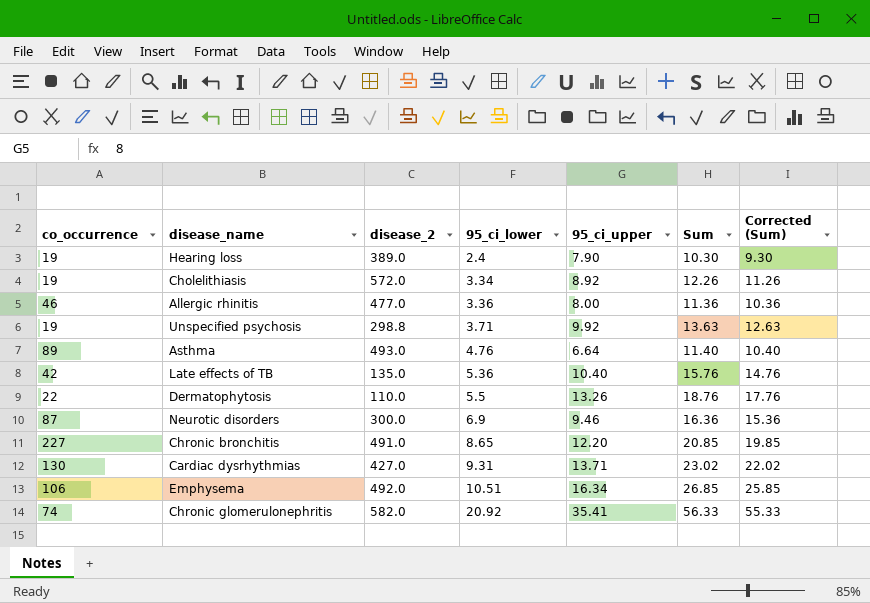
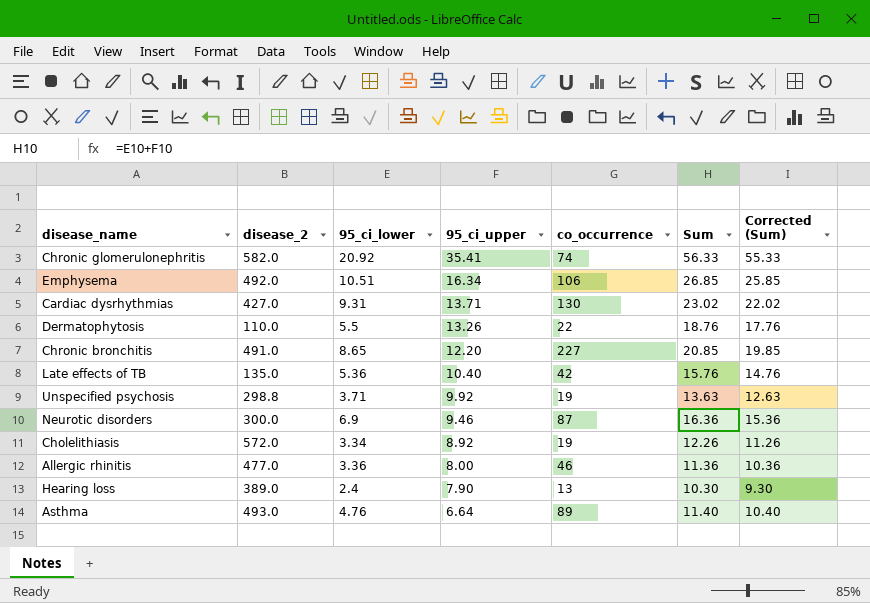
row order: 95_ci_lower ascending -> 95_ci_upper descending
column co_occurrence | position: 1 -> 5
Hearing loss | co_occurrence: 19 -> 13

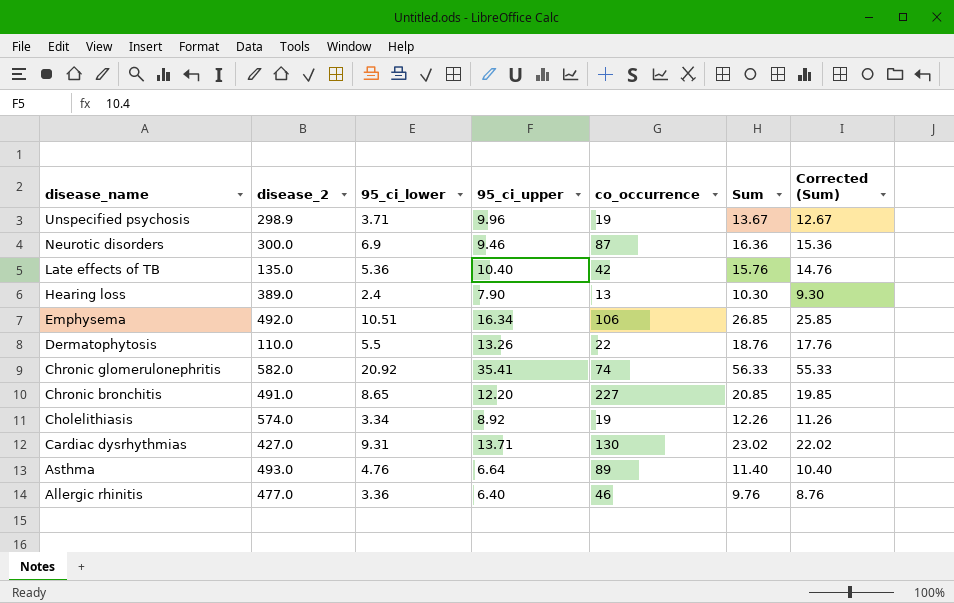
row order: 95_ci_upper descending -> disease_name descending
Unspecified psychosis | disease_2: 298.8 -> 298.9
Unspecified psychosis | 95_ci_upper: 9.92 -> 9.96
Unspecified psychosis | Sum: 13.63 -> 13.67
Unspecified psychosis | Corrected (Sum): 12.63 -> 12.67
Cholelithiasis | disease_2: 572.0 -> 574.0
Allergic rhinitis | 95_ci_upper: 8.00 -> 6.40
Allergic rhinitis | Sum: 11.36 -> 9.76
Allergic rhinitis | Corrected (Sum): 10.36 -> 8.76

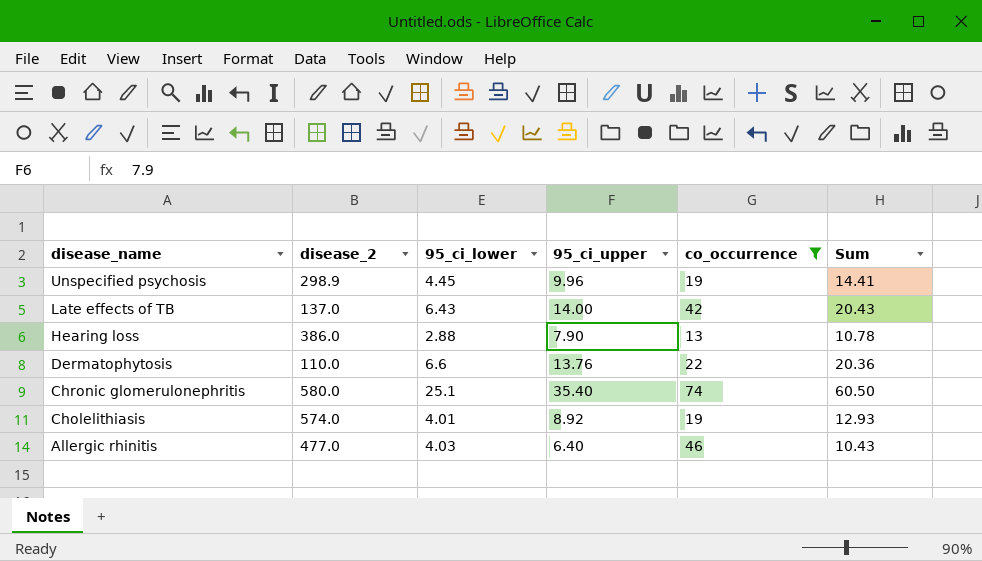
filter: none -> co_occurrence <= 74
column Corrected (Sum) | formula: [Sum] - 1 -> none
Unspecified psychosis | 95_ci_lower: 3.71 -> 4.45
Unspecified psychosis | Sum: 13.67 -> 14.41
Late effects of TB | disease_2: 135.0 -> 137.0
Late effects of TB | 95_ci_lower: 5.36 -> 6.43
Late effects of TB | 95_ci_upper: 10.40 -> 14.00
Late effects of TB | Sum: 15.76 -> 20.43
Hearing loss | disease_2: 389.0 -> 386.0
Hearing loss | 95_ci_lower: 2.4 -> 2.88
Hearing loss | Sum: 10.30 -> 10.78
Dermatophytosis | 95_ci_lower: 5.5 -> 6.6
Dermatophytosis | 95_ci_upper: 13.26 -> 13.76
Dermatophytosis | Sum: 18.76 -> 20.36
Chronic glomerulonephritis | disease_2: 582.0 -> 580.0
Chronic glomerulonephritis | 95_ci_lower: 20.92 -> 25.1
Chronic glomerulonephritis | 95_ci_upper: 35.41 -> 35.40
Chronic glomerulonephritis | Sum: 56.33 -> 60.50
Cholelithiasis | 95_ci_lower: 3.34 -> 4.01
Cholelithiasis | Sum: 12.26 -> 12.93
Allergic rhinitis | 95_ci_lower: 3.36 -> 4.03
Allergic rhinitis | Sum: 9.76 -> 10.43

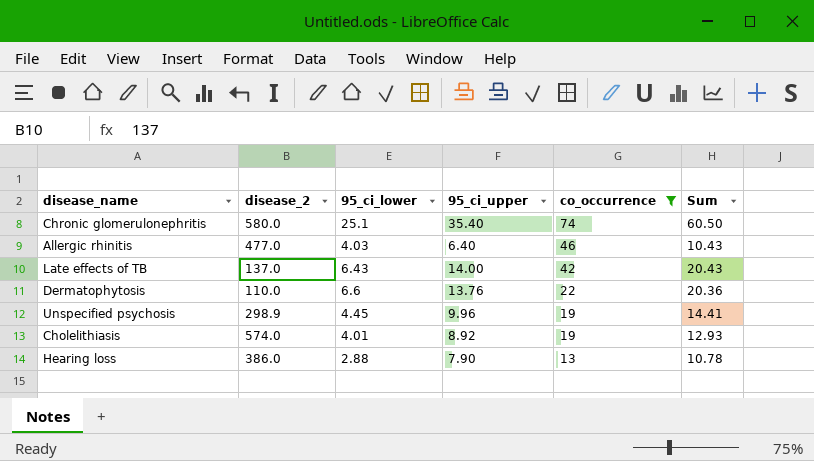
row order: disease_name descending -> co_occurrence descending

